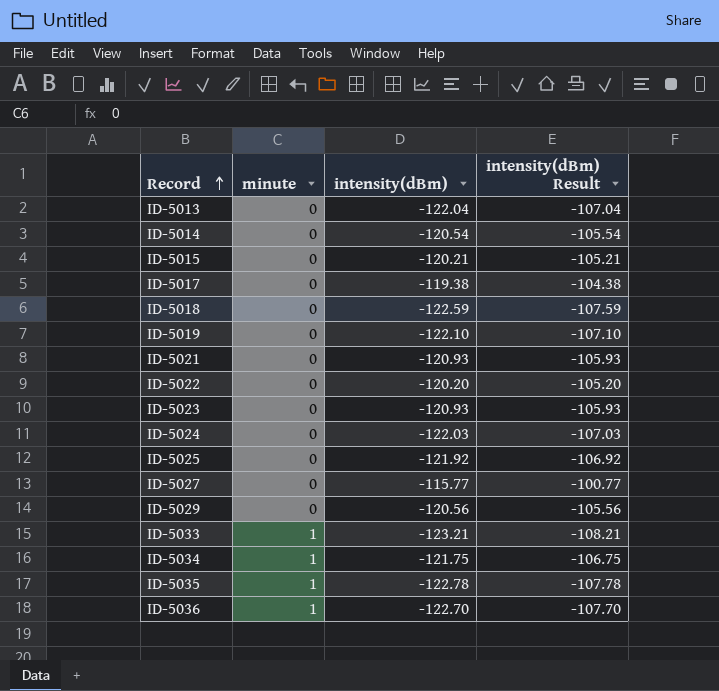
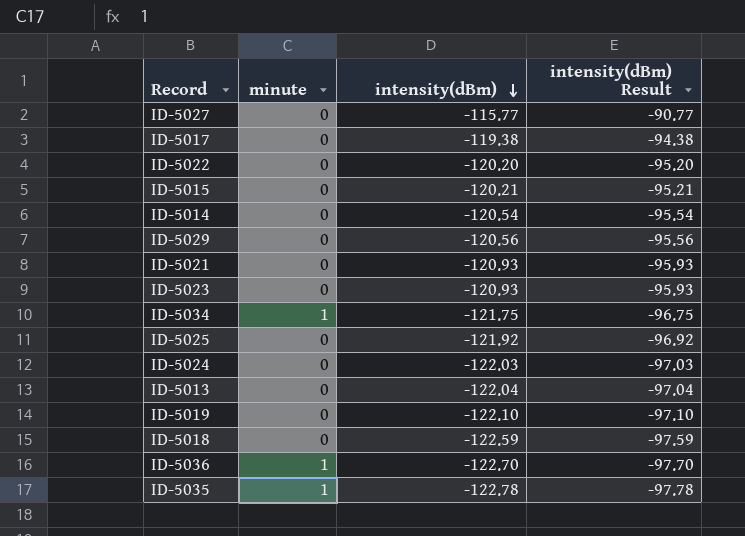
row order: Record ascending -> intensity(dBm) descending
column intensity(dBm) Result | formula: [intensity(dBm)] + 15 -> [intensity(dBm)] + 25
row ID-5033: 1 | -123.21 | -108.21 -> none

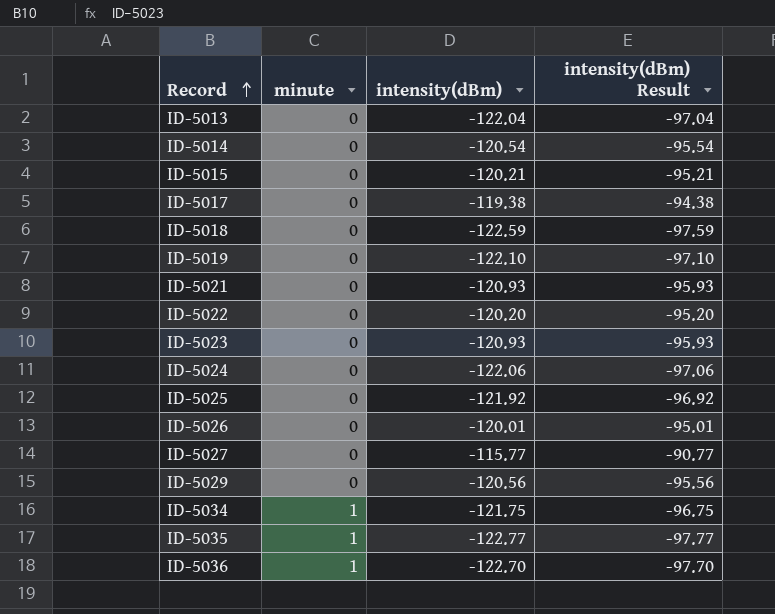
row order: intensity(dBm) descending -> Record ascending
ID-5024 | intensity(dBm): -122.03 -> -122.06
ID-5024 | intensity(dBm) Result: -97.03 -> -97.06
row ID-5026: none -> 0 | -120.01 | -95.01
ID-5035 | intensity(dBm): -122.78 -> -122.77
ID-5035 | intensity(dBm) Result: -97.78 -> -97.77

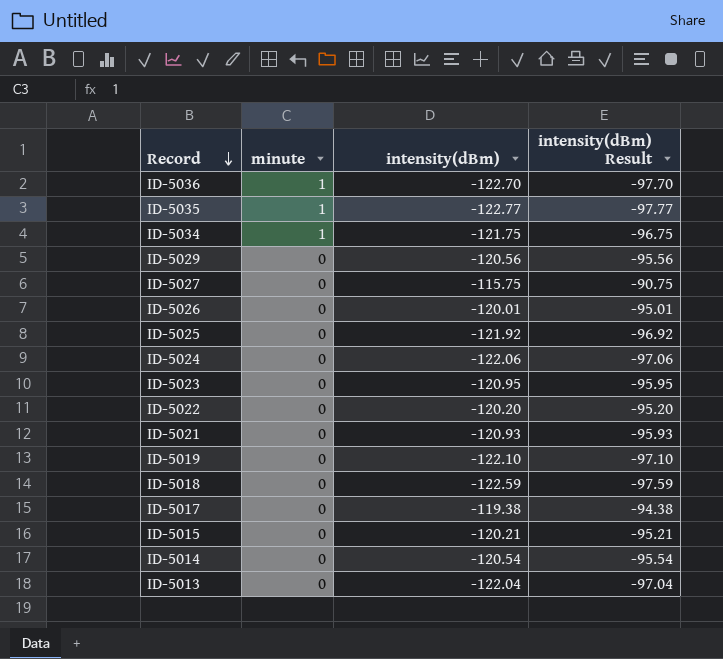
row order: Record ascending -> Record descending
ID-5027 | intensity(dBm): -115.77 -> -115.75
ID-5027 | intensity(dBm) Result: -90.77 -> -90.75
ID-5023 | intensity(dBm): -120.93 -> -120.95
ID-5023 | intensity(dBm) Result: -95.93 -> -95.95

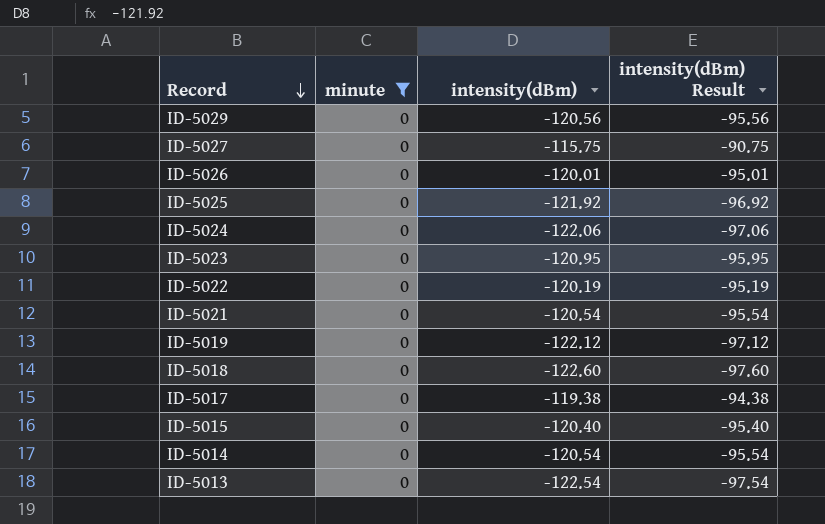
filter: none -> minute = 0
ID-5022 | intensity(dBm): -120.20 -> -120.19
ID-5022 | intensity(dBm) Result: -95.20 -> -95.19
ID-5021 | intensity(dBm): -120.93 -> -120.54
ID-5021 | intensity(dBm) Result: -95.93 -> -95.54
ID-5019 | intensity(dBm): -122.10 -> -122.12
ID-5019 | intensity(dBm) Result: -97.10 -> -97.12
ID-5018 | intensity(dBm): -122.59 -> -122.60
ID-5018 | intensity(dBm) Result: -97.59 -> -97.60
ID-5015 | intensity(dBm): -120.21 -> -120.40
ID-5015 | intensity(dBm) Result: -95.21 -> -95.40
ID-5013 | intensity(dBm): -122.04 -> -122.54
ID-5013 | intensity(dBm) Result: -97.04 -> -97.54

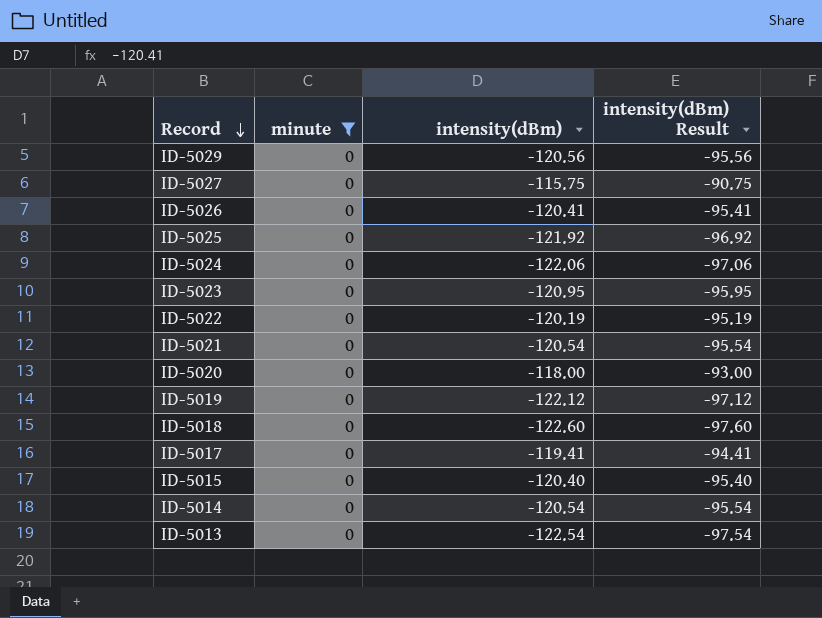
ID-5026 | intensity(dBm): -120.01 -> -120.41
ID-5026 | intensity(dBm) Result: -95.01 -> -95.41
row ID-5020: none -> 0 | -118.00 | -93.00
ID-5017 | intensity(dBm): -119.38 -> -119.41
ID-5017 | intensity(dBm) Result: -94.38 -> -94.41

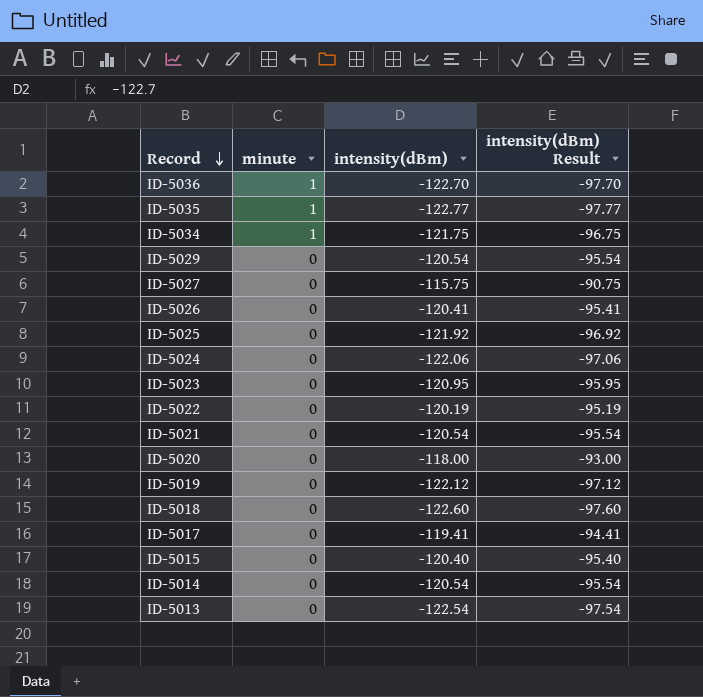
filter: minute = 0 -> none
ID-5029 | intensity(dBm): -120.56 -> -120.54
ID-5029 | intensity(dBm) Result: -95.56 -> -95.54

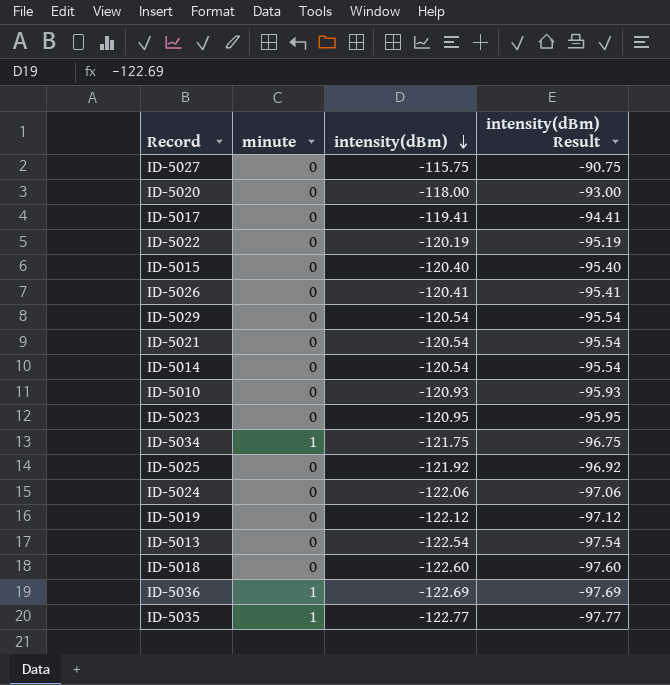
row order: Record descending -> intensity(dBm) descending
row ID-5010: none -> 0 | -120.93 | -95.93
ID-5036 | intensity(dBm): -122.70 -> -122.69
ID-5036 | intensity(dBm) Result: -97.70 -> -97.69

